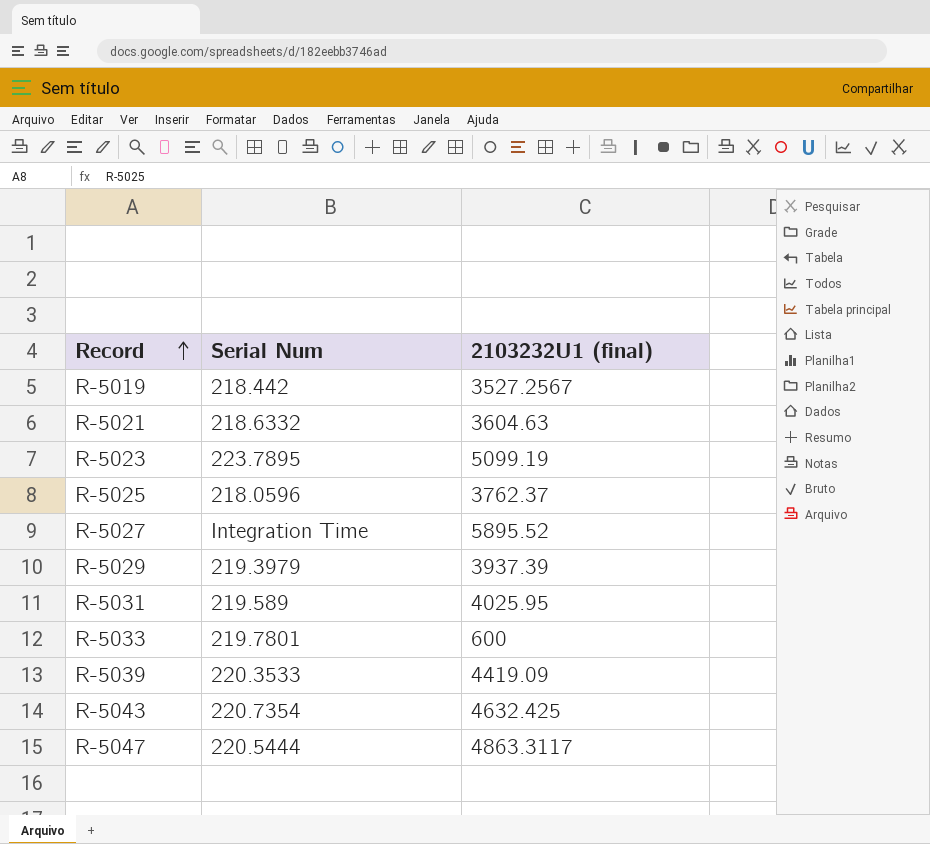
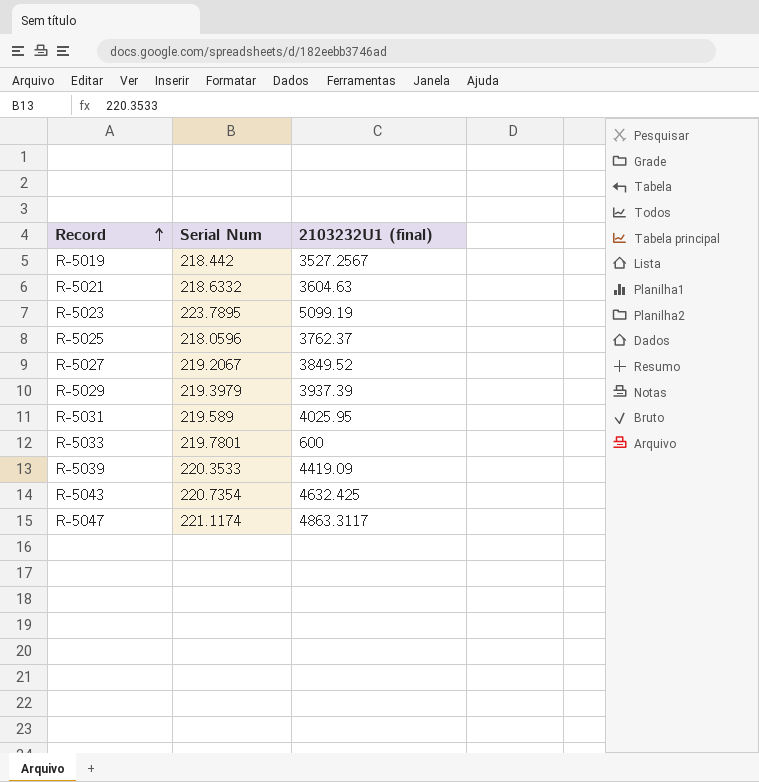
R-5027 | Serial Num: Integration Time -> 219.2067
R-5027 | 2103232U1 (final): 5895.52 -> 3849.52
R-5047 | Serial Num: 220.5444 -> 221.1174

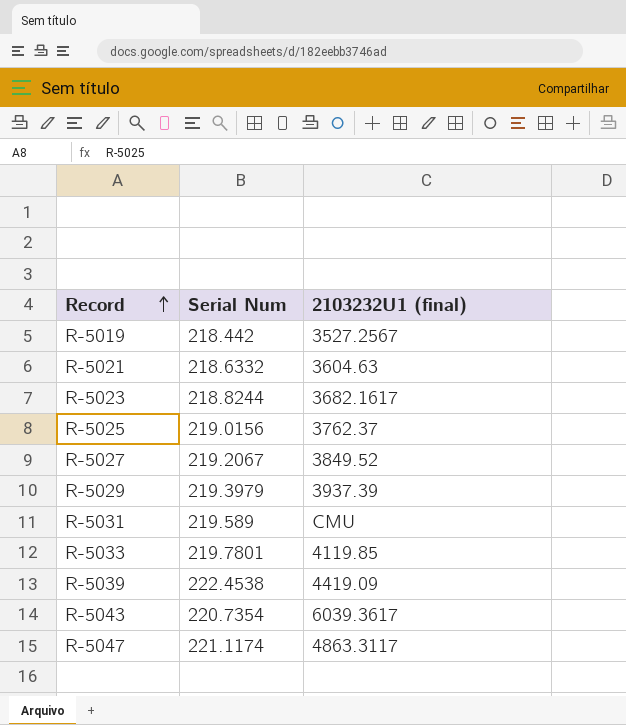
R-5023 | Serial Num: 223.7895 -> 218.8244
R-5023 | 2103232U1 (final): 5099.19 -> 3682.1617
R-5025 | Serial Num: 218.0596 -> 219.0156
R-5031 | 2103232U1 (final): 4025.95 -> CMU
R-5033 | 2103232U1 (final): 600 -> 4119.85
R-5039 | Serial Num: 220.3533 -> 222.4538
R-5043 | 2103232U1 (final): 4632.425 -> 6039.3617

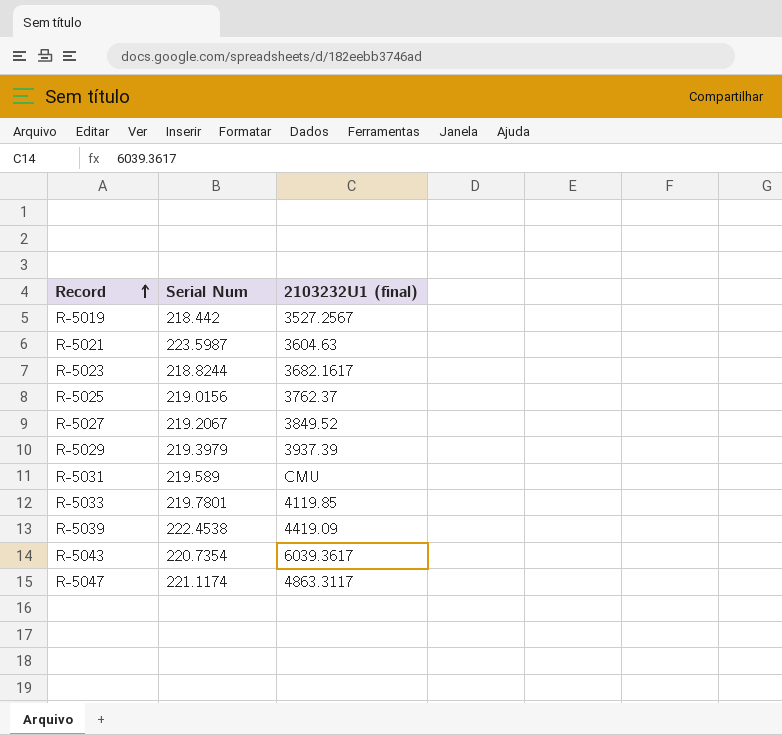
R-5021 | Serial Num: 218.6332 -> 223.5987

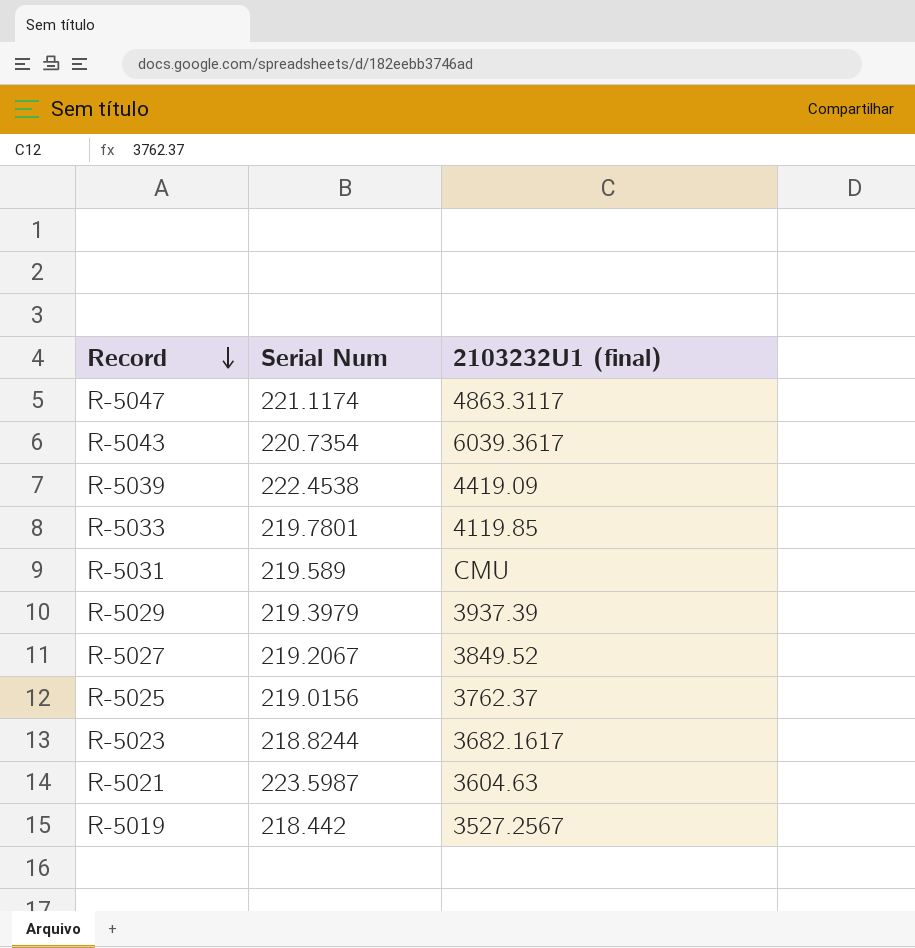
row order: Record ascending -> Record descending

